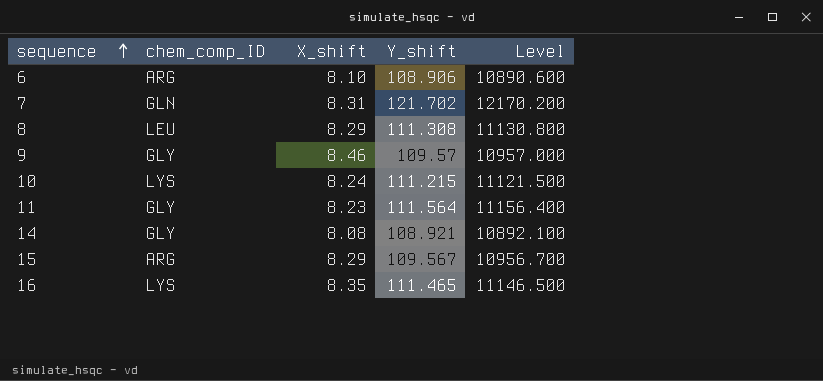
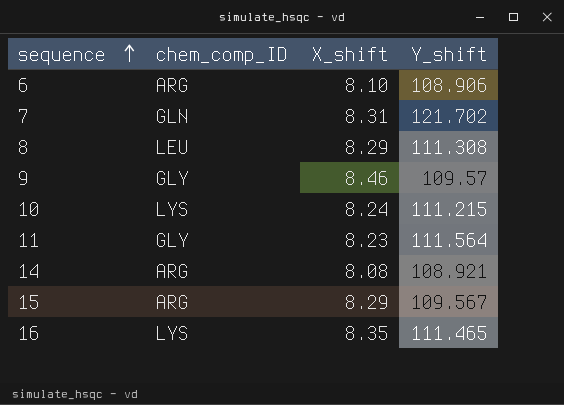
column Level | formula: [Y_shift] * 100 -> none
14 | chem_comp_ID: GLY -> ARG

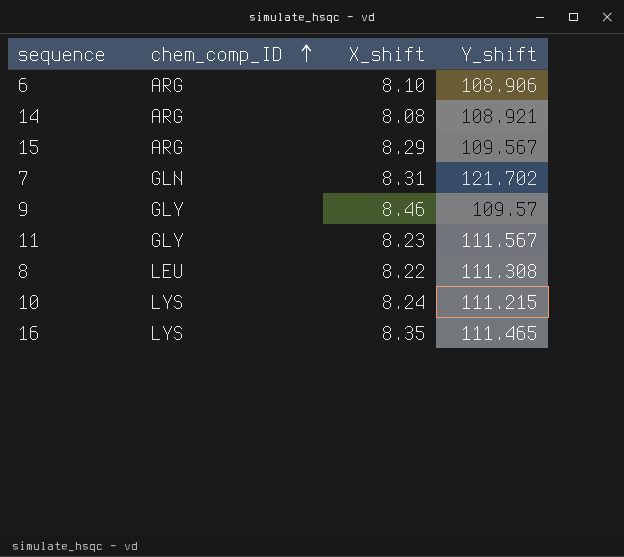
row order: sequence ascending -> chem_comp_ID ascending
11 | Y_shift: 111.564 -> 111.567
8 | X_shift: 8.29 -> 8.22

